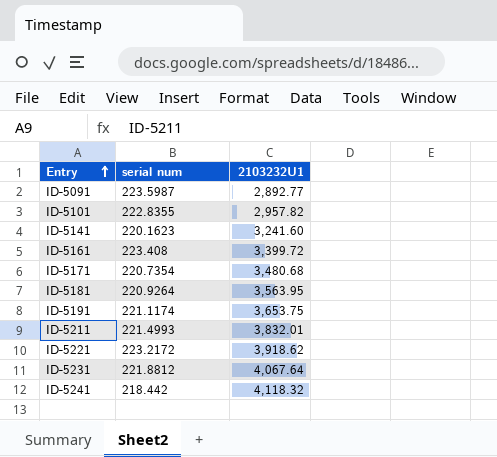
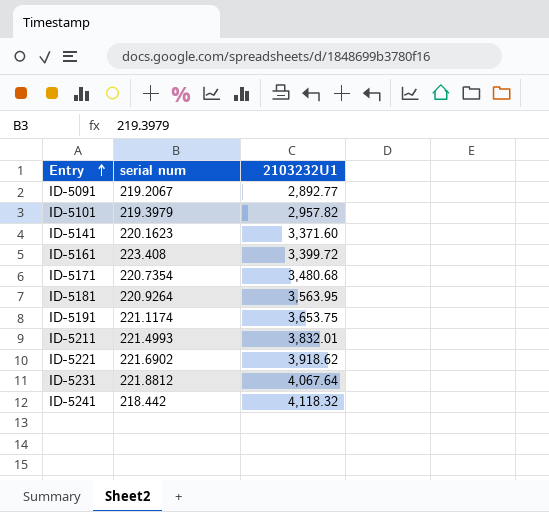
ID-5091 | serial num: 223.5987 -> 219.2067
ID-5101 | serial num: 222.8355 -> 219.3979
ID-5141 | 2103232U1: 3,241.60 -> 3,371.60
ID-5221 | serial num: 223.2172 -> 221.6902

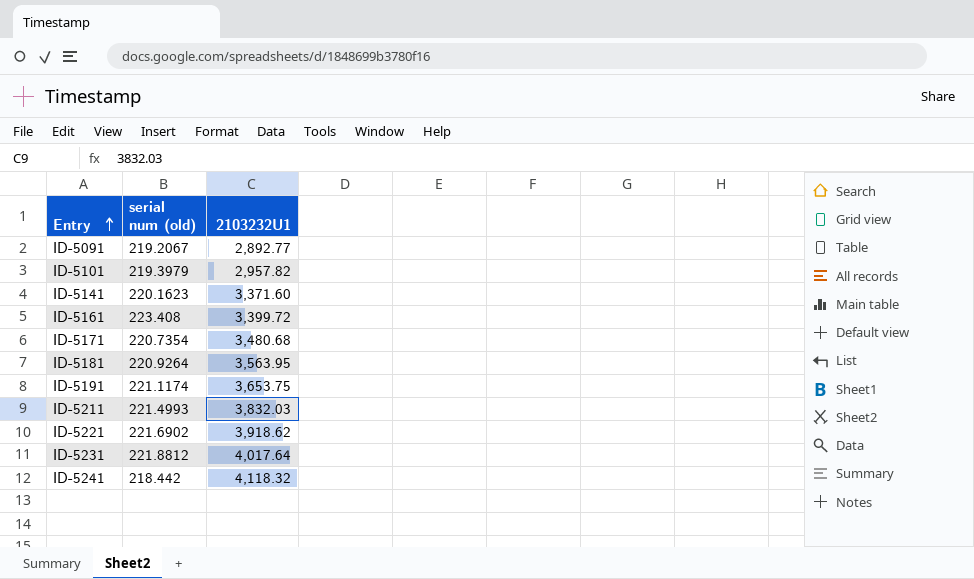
column name: serial num -> serial num (old)
ID-5211 | 2103232U1: 3,832.01 -> 3,832.03
ID-5231 | 2103232U1: 4,067.64 -> 4,017.64

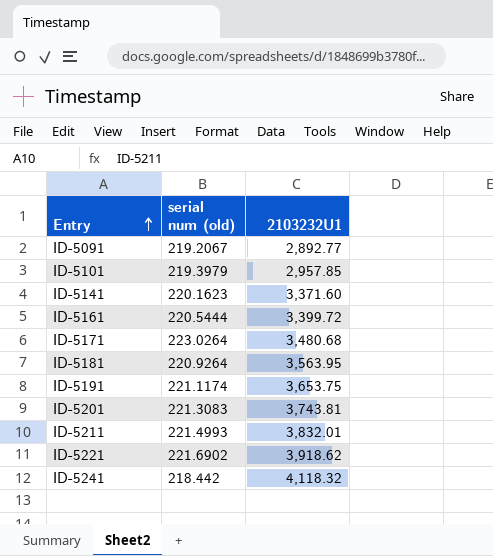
row ID-5231: 221.8812 | 4,017.64 -> none
ID-5101 | 2103232U1: 2,957.82 -> 2,957.85
ID-5161 | serial num (old): 223.408 -> 220.5444
ID-5171 | serial num (old): 220.7354 -> 223.0264
row ID-5201: none -> 221.3083 | 3,743.81
ID-5211 | 2103232U1: 3,832.03 -> 3,832.01

